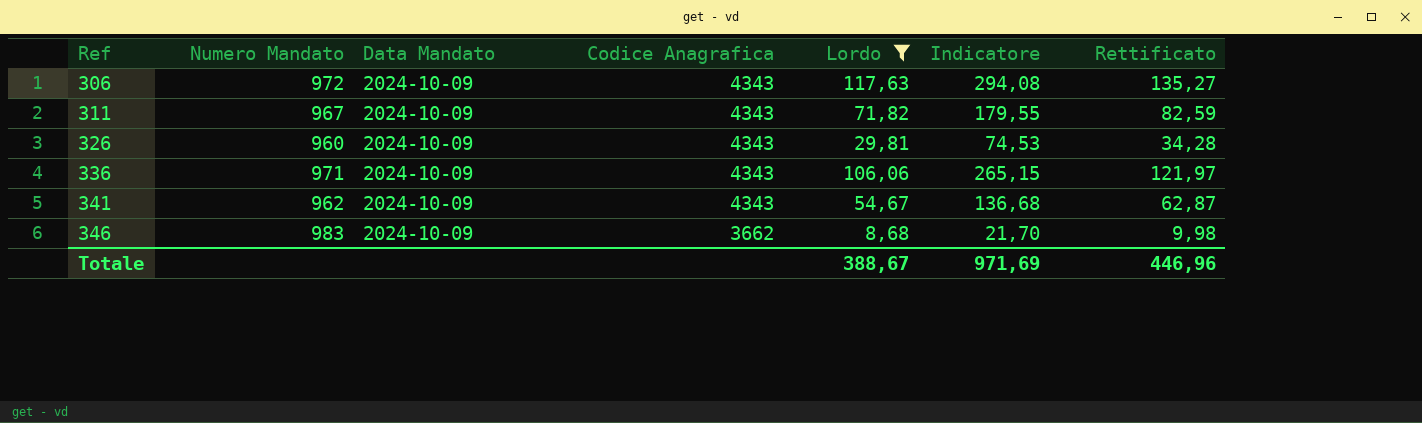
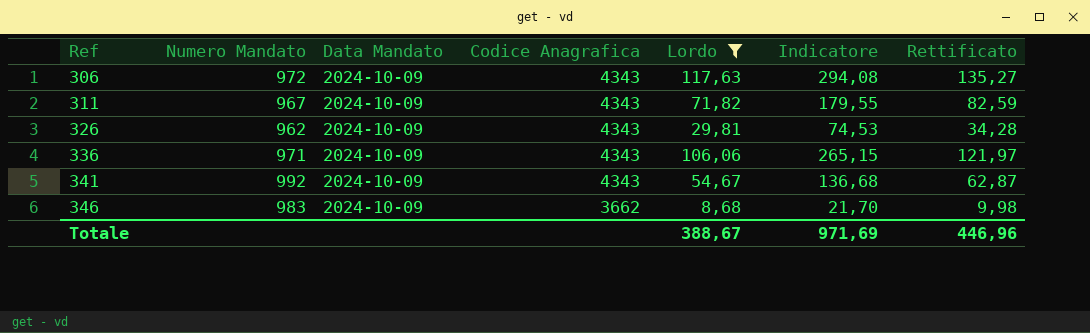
326 | Numero Mandato: 960 -> 962
341 | Numero Mandato: 962 -> 992

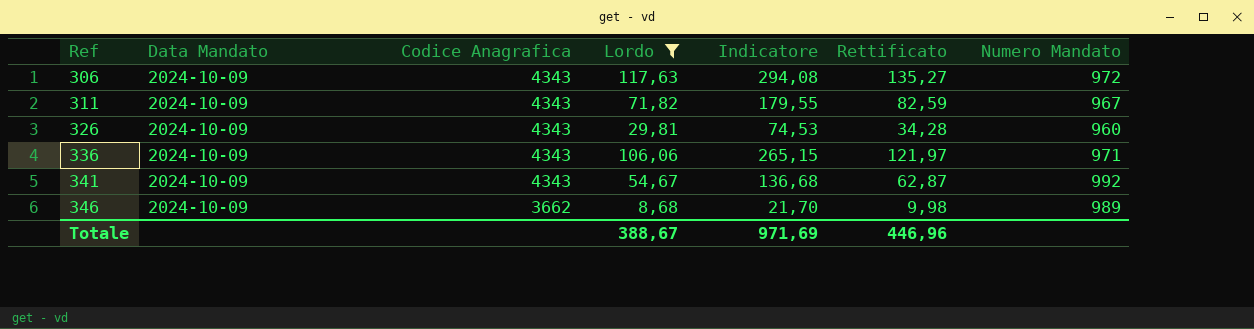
column Numero Mandato | position: 2 -> 7
326 | Numero Mandato: 962 -> 960
346 | Numero Mandato: 983 -> 989

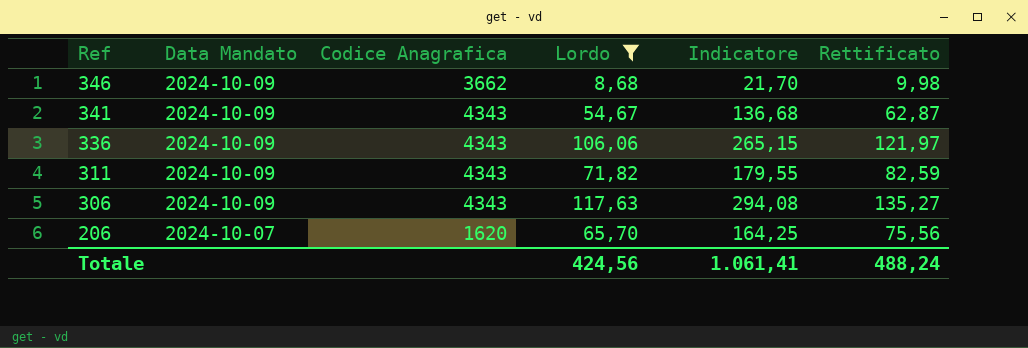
row order: Ref ascending -> Ref descending
column Numero Mandato | position: 7 -> none
row 326: 2024-10-09 | 4343 | 29,81 | 74,53 | 34,28 | 960 -> none
row 206: none -> 2024-10-07 | 1620 | 65,70 | 164,25 | 75,56
Totale | Lordo: 388,67 -> 424,56
Totale | Indicatore: 971,69 -> 1.061,41
Totale | Rettificato: 446,96 -> 488,24

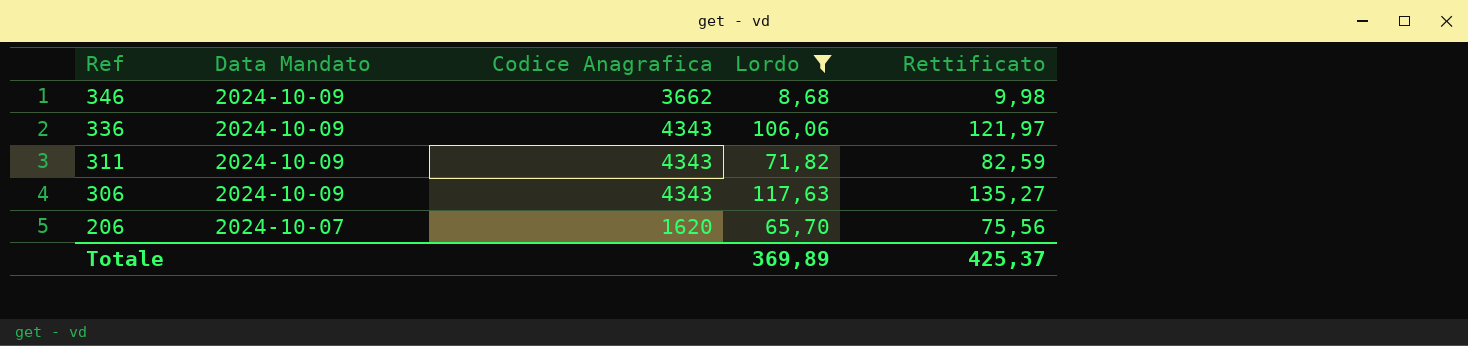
column Indicatore | formula: [Lordo] * 2,5 -> none
row 341: 2024-10-09 | 4343 | 54,67 | 136,68 | 62,87 -> none
Totale | Lordo: 424,56 -> 369,89
Totale | Rettificato: 488,24 -> 425,37

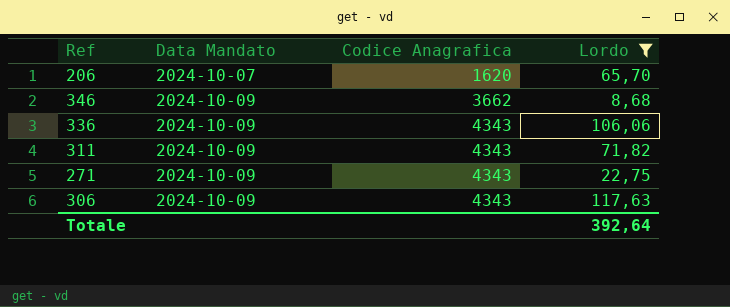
row order: Ref descending -> Data Mandato ascending
column Rettificato | formula: [Lordo] * 1,15 -> none
row 271: none -> 2024-10-09 | 4343 | 22,75
Totale | Lordo: 369,89 -> 392,64

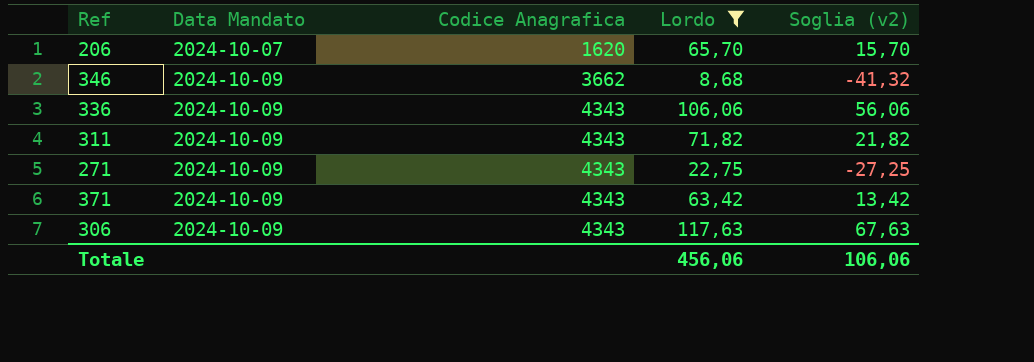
column Soglia (v2) | formula: none -> [Lordo] - 50
row 371: none -> 2024-10-09 | 4343 | 63,42 | 13,42
Totale | Lordo: 392,64 -> 456,06

